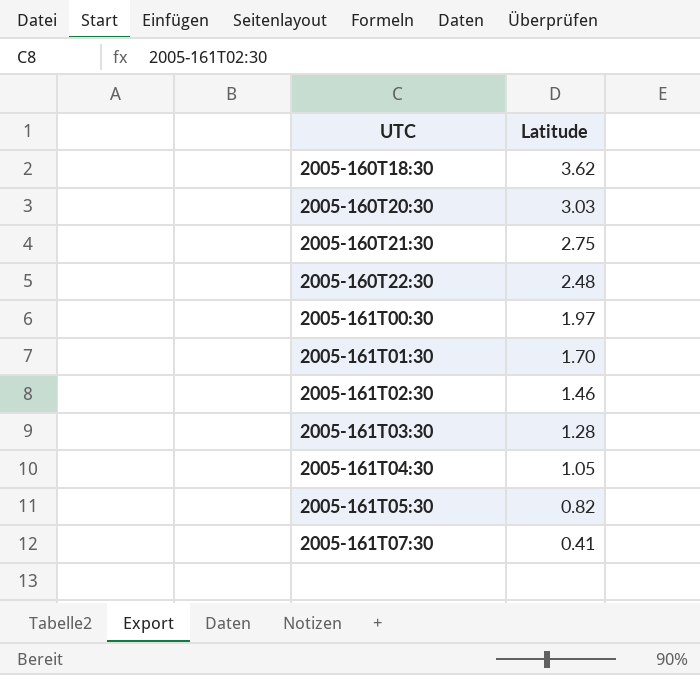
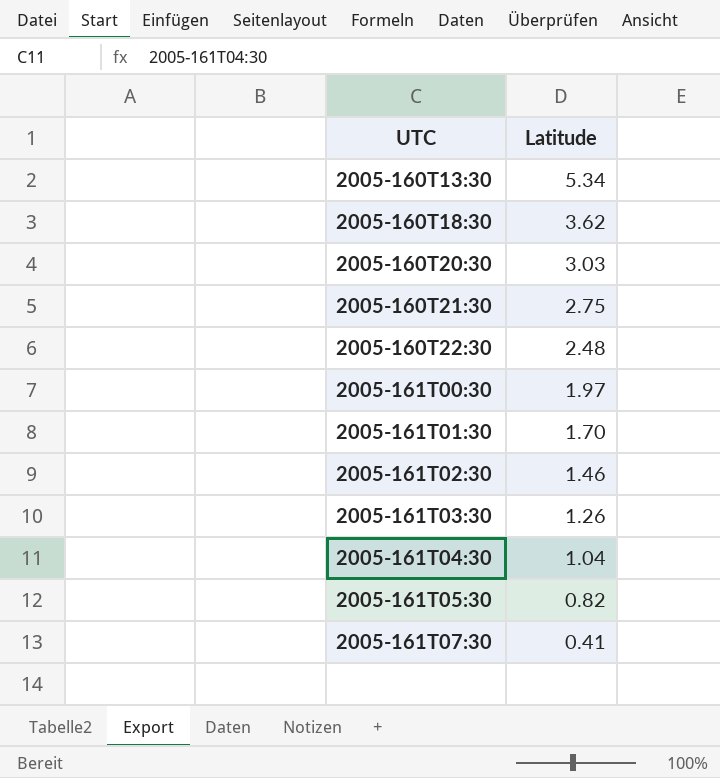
row 2005-160T13:30: none -> 5.34
2005-161T03:30 | Latitude: 1.28 -> 1.26
2005-161T04:30 | Latitude: 1.05 -> 1.04

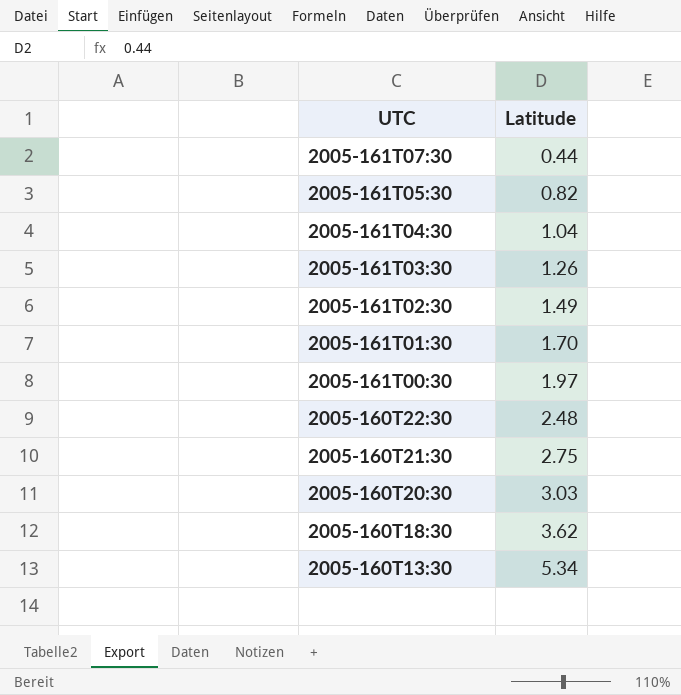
row order: UTC ascending -> UTC descending
2005-161T07:30 | Latitude: 0.41 -> 0.44
2005-161T02:30 | Latitude: 1.46 -> 1.49

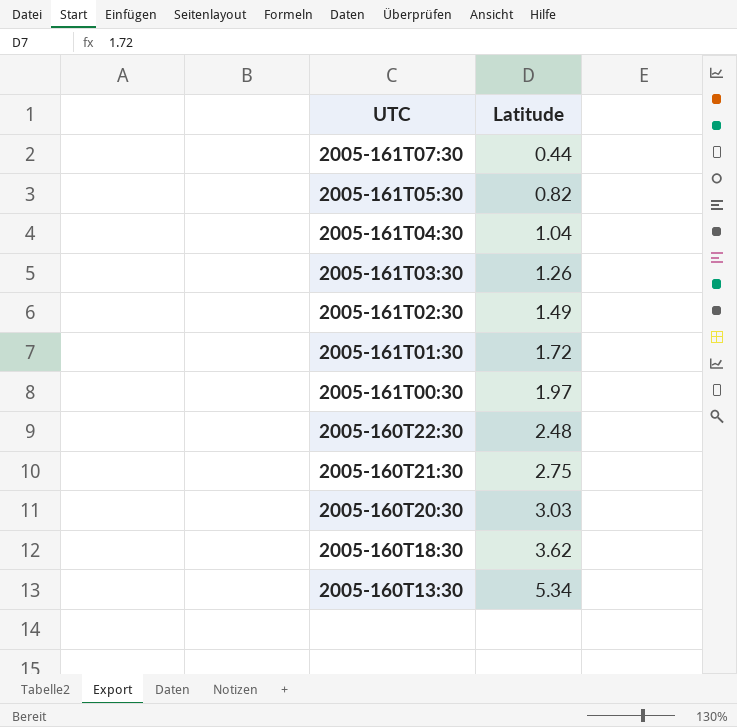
2005-161T01:30 | Latitude: 1.70 -> 1.72

